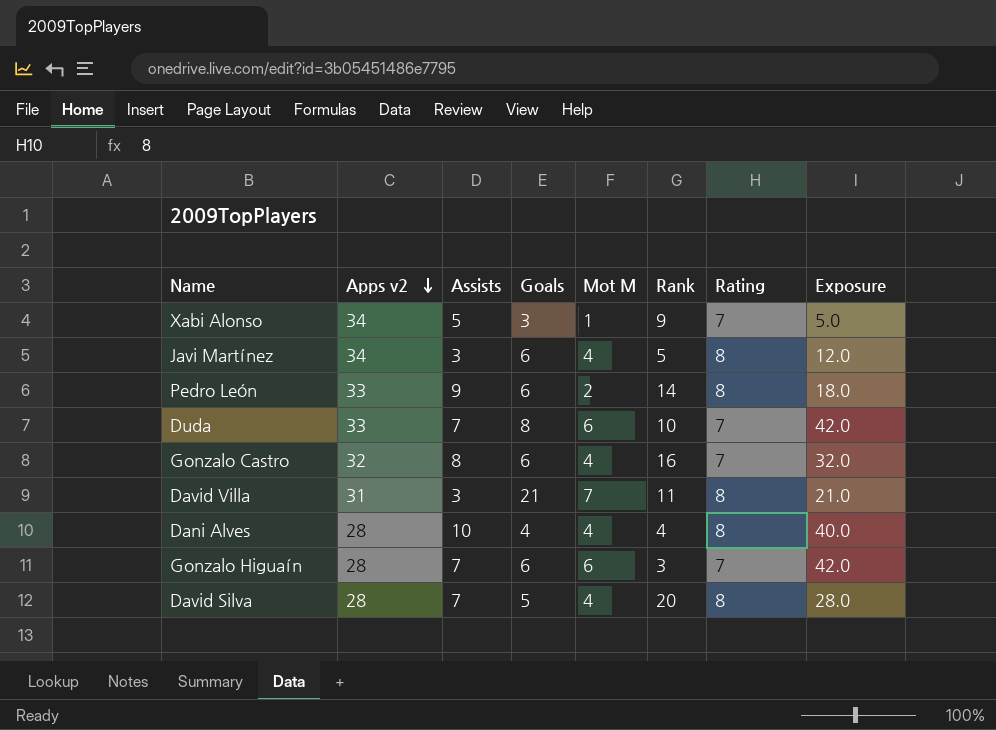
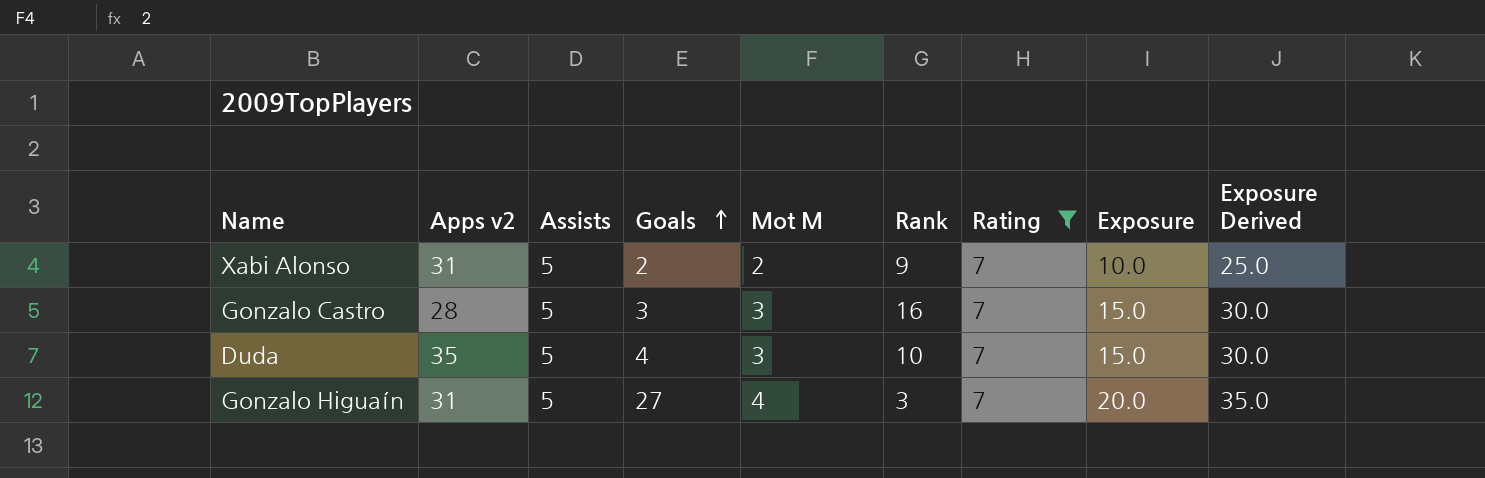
filter: none -> Rating = 7
row order: Apps v2 descending -> Goals ascending
column Exposure Derived | formula: none -> [Exposure] + 15
Xabi Alonso | Apps v2: 34 -> 31
Xabi Alonso | Goals: 3 -> 2
Xabi Alonso | Mot M: 1 -> 2
Xabi Alonso | Exposure: 5.0 -> 10.0
Gonzalo Castro | Apps v2: 32 -> 28
Gonzalo Castro | Assists: 8 -> 5
Gonzalo Castro | Goals: 6 -> 3
Gonzalo Castro | Mot M: 4 -> 3
Gonzalo Castro | Exposure: 32.0 -> 15.0
Duda | Apps v2: 33 -> 35
Duda | Assists: 7 -> 5
Duda | Goals: 8 -> 4
Duda | Mot M: 6 -> 3
Duda | Exposure: 42.0 -> 15.0
Gonzalo Higuaín | Apps v2: 28 -> 31
Gonzalo Higuaín | Assists: 7 -> 5
Gonzalo Higuaín | Goals: 6 -> 27
Gonzalo Higuaín | Mot M: 6 -> 4
Gonzalo Higuaín | Exposure: 42.0 -> 20.0

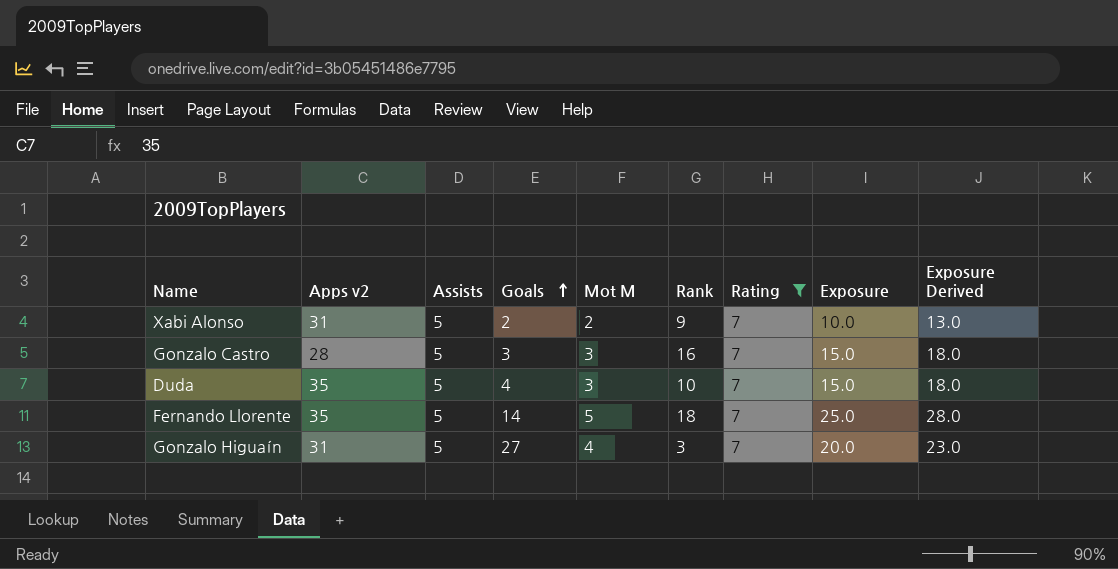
column Exposure Derived | formula: [Exposure] + 15 -> [Exposure] + 3
row Fernando Llorente: none -> 35 | 5 | 14 | 5 | 18 | 7 | 25.0 | 28.0

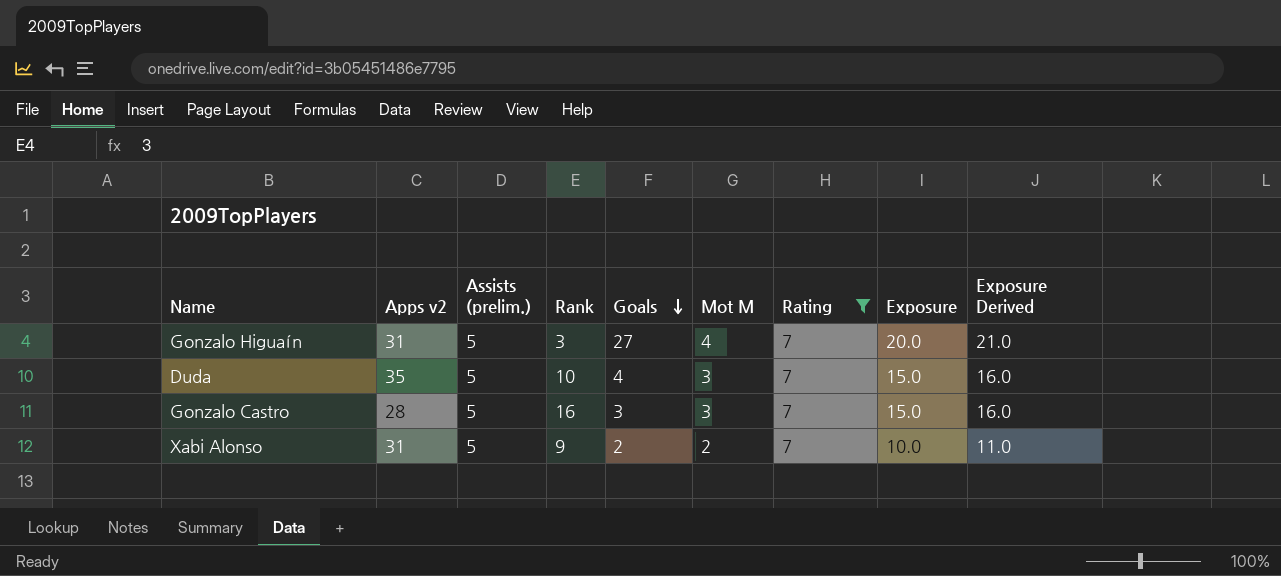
row order: Goals ascending -> Goals descending
column name: Assists -> Assists (prelim.)
column Rank | position: 6 -> 4
column Exposure Derived | formula: [Exposure] + 3 -> [Exposure] + 1
row Fernando Llorente: 35 | 5 | 14 | 5 | 18 | 7 | 25.0 | 28.0 -> none

